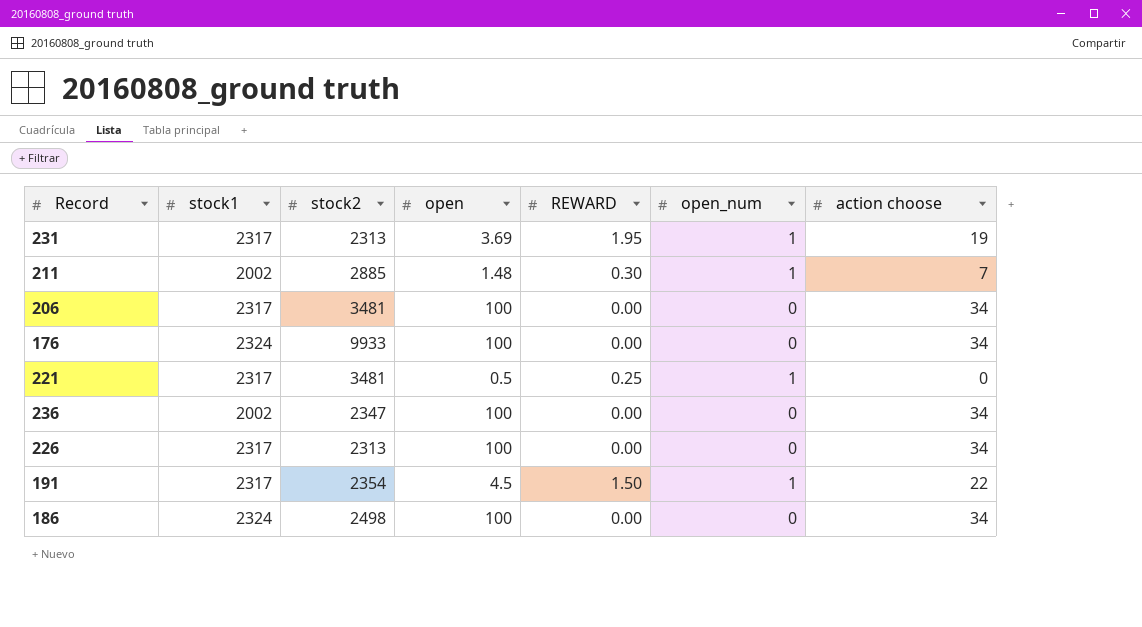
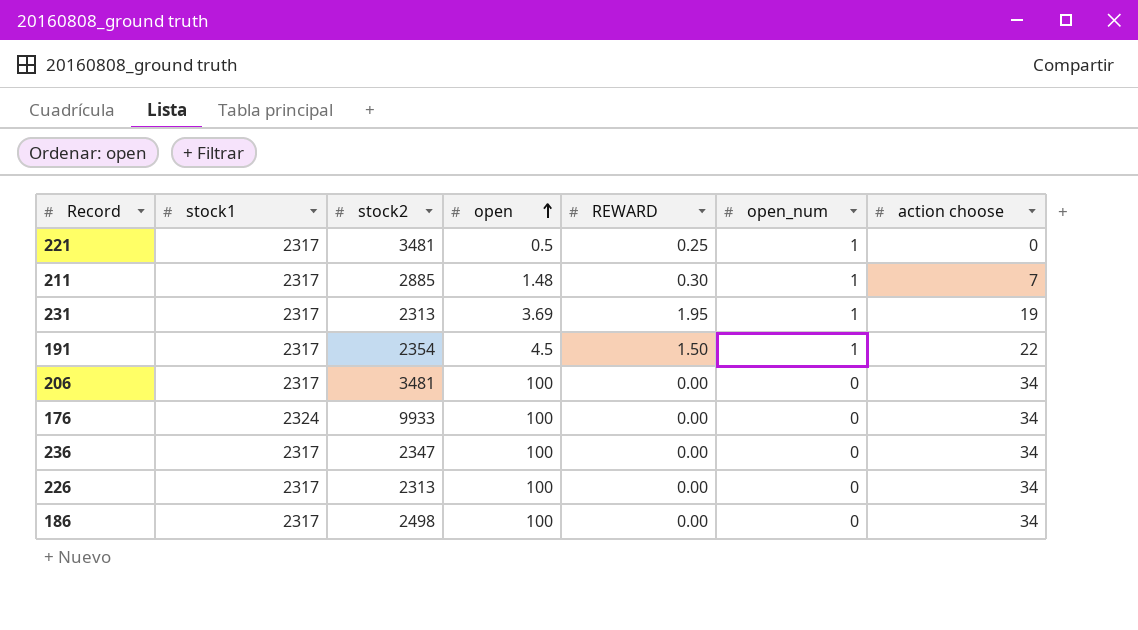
row order: none -> open ascending
211 | stock1: 2002 -> 2317
236 | stock1: 2002 -> 2317
186 | stock1: 2324 -> 2317

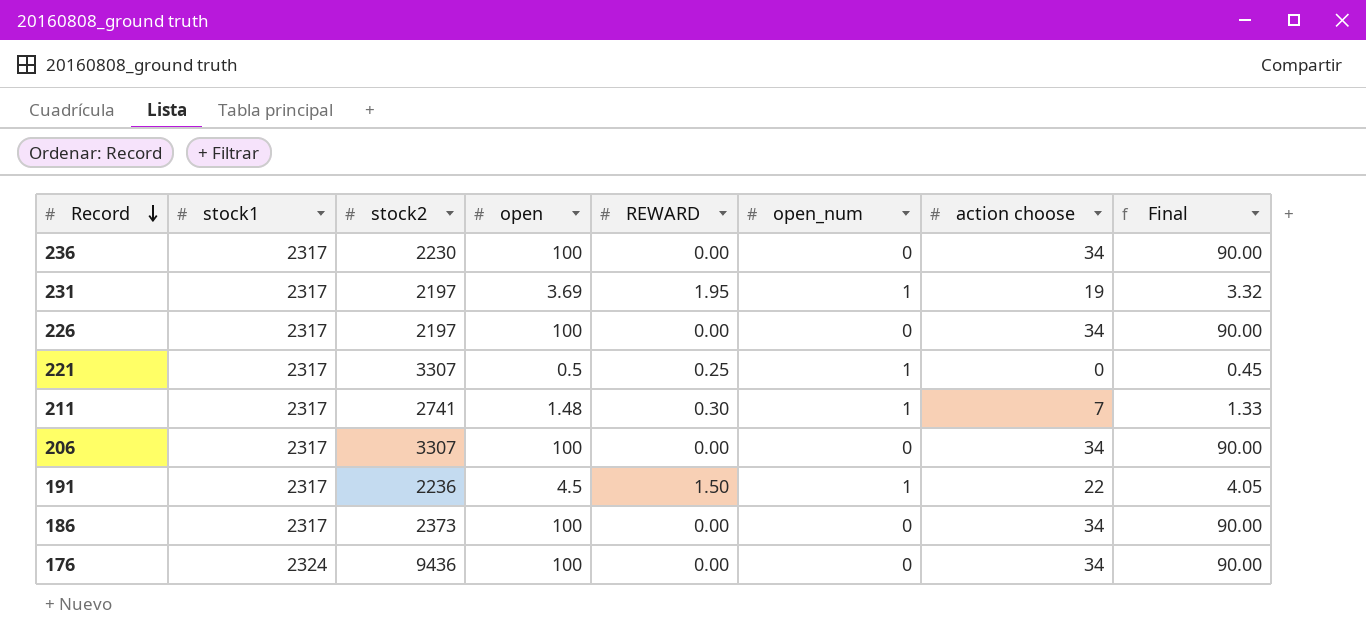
row order: open ascending -> Record descending
column Final | formula: none -> [open] * 0.9
236 | stock2: 2347 -> 2230
231 | stock2: 2313 -> 2197
226 | stock2: 2313 -> 2197
221 | stock2: 3481 -> 3307
211 | stock2: 2885 -> 2741
206 | stock2: 3481 -> 3307
191 | stock2: 2354 -> 2236
186 | stock2: 2498 -> 2373
176 | stock2: 9933 -> 9436

